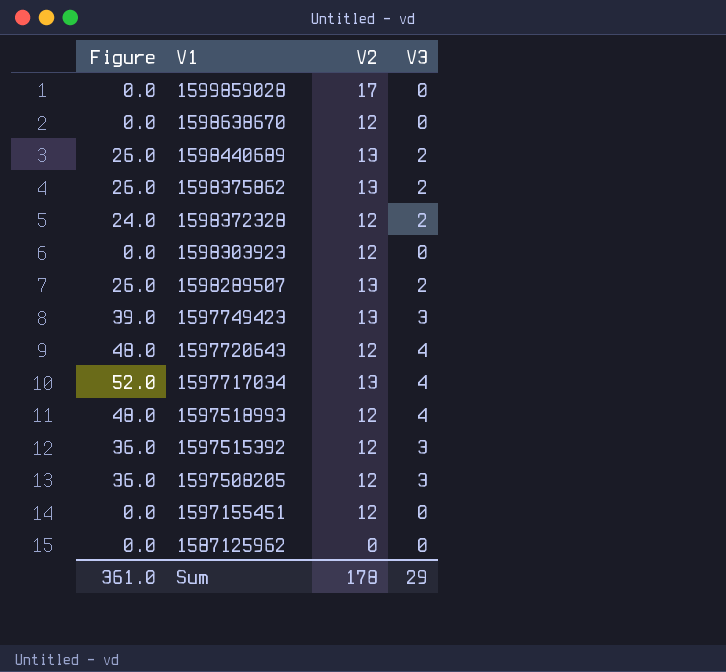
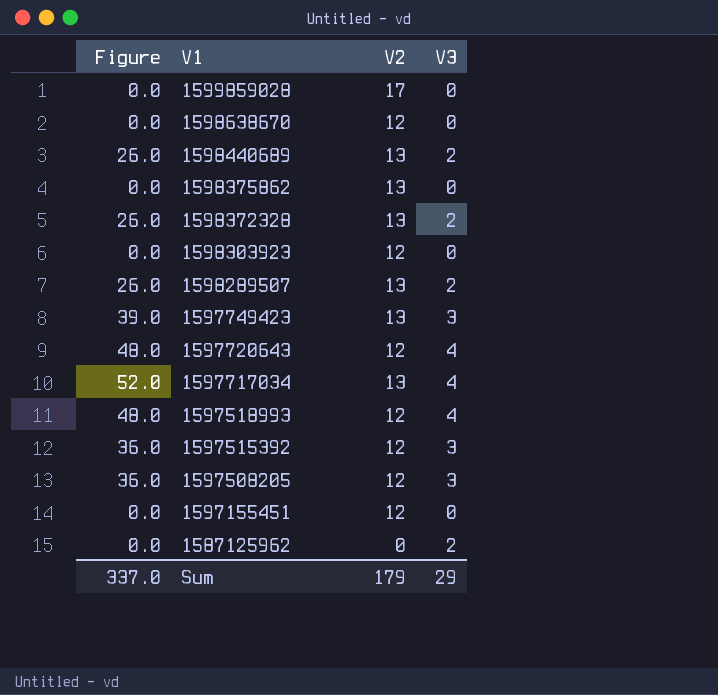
1598375862 | Figure: 26.0 -> 0.0
1598375862 | V3: 2 -> 0
1598372328 | Figure: 24.0 -> 26.0
1598372328 | V2: 12 -> 13
1587125962 | V3: 0 -> 2
Sum | Figure: 361.0 -> 337.0
Sum | V2: 178 -> 179

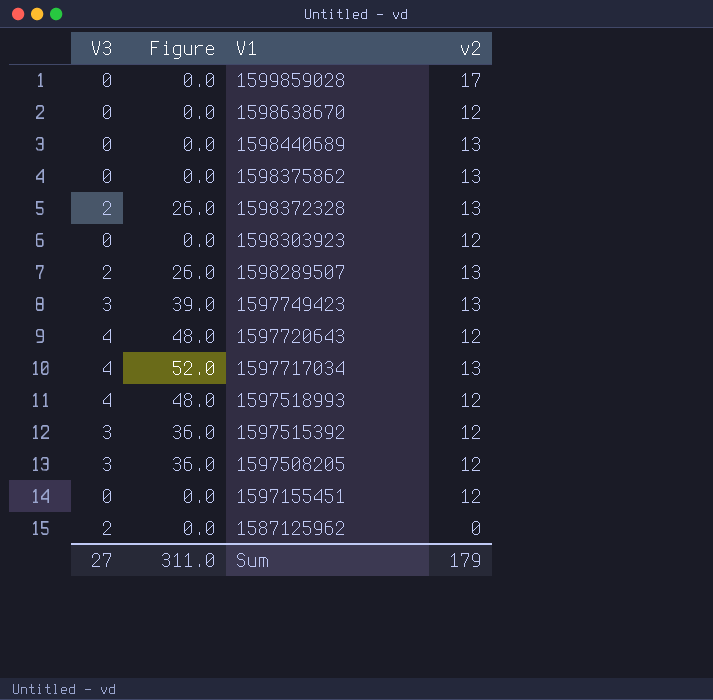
column V3 | position: 4 -> 1
column name: V2 -> v2
1598440689 | V3: 2 -> 0
1598440689 | Figure: 26.0 -> 0.0
Sum | V3: 29 -> 27
Sum | Figure: 337.0 -> 311.0

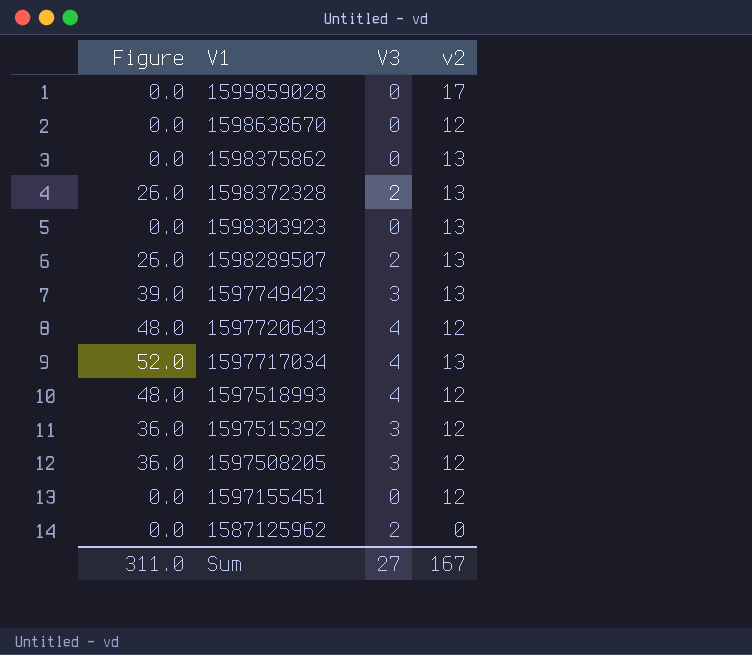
column V3 | position: 1 -> 3
row 1598440689: 0 | 0.0 | 13 -> none
1598303923 | v2: 12 -> 13
Sum | v2: 179 -> 167

